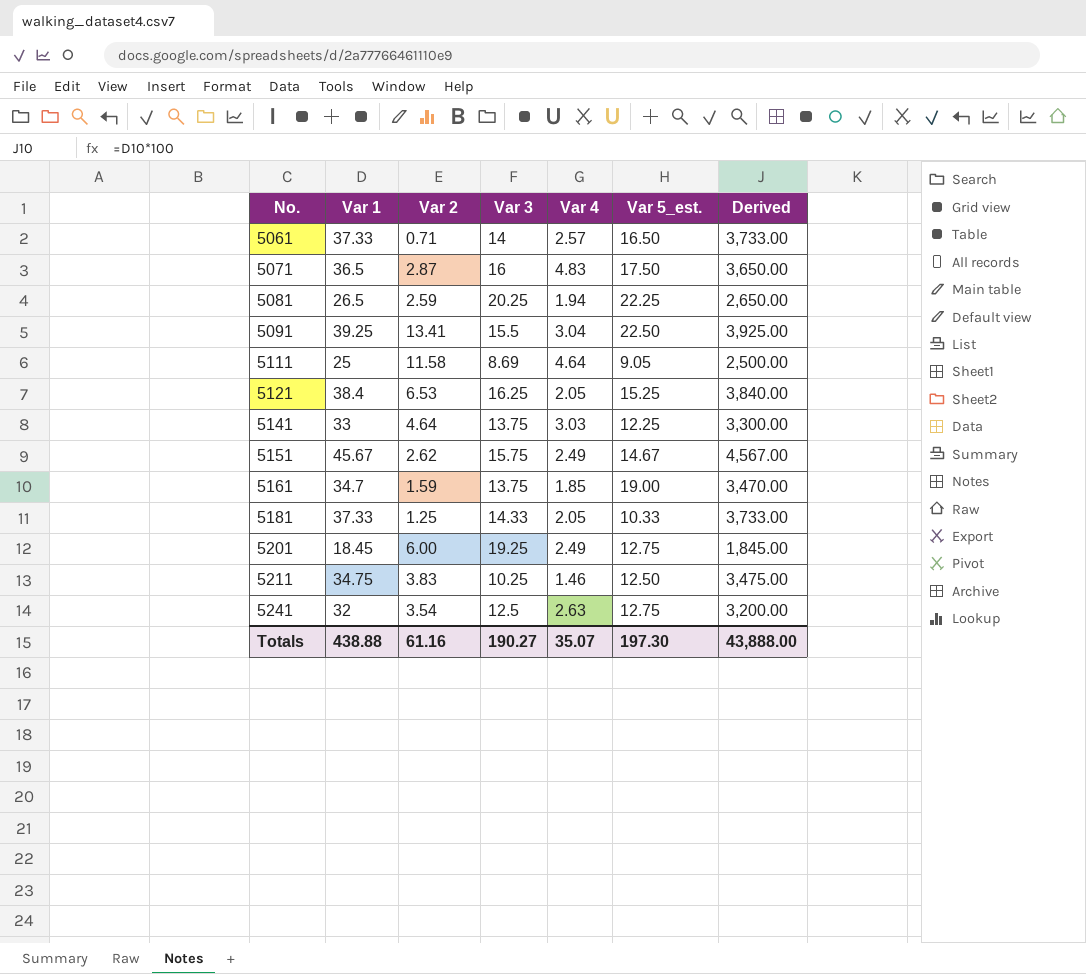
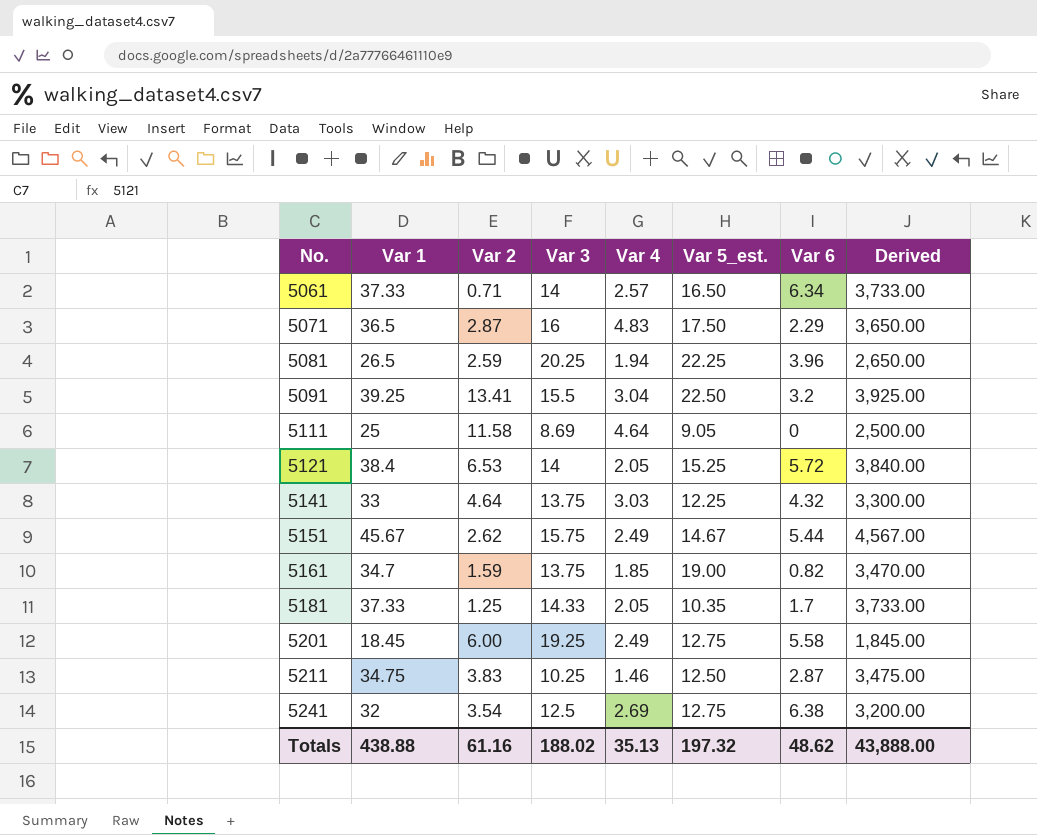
column Var 6 | position: none -> 7
5121 | Var 3: 16.25 -> 14
5181 | Var 5_est.: 10.33 -> 10.35
5241 | Var 4: 2.63 -> 2.69
Totals | Var 3: 190.27 -> 188.02
Totals | Var 4: 35.07 -> 35.13
Totals | Var 5_est.: 197.30 -> 197.32

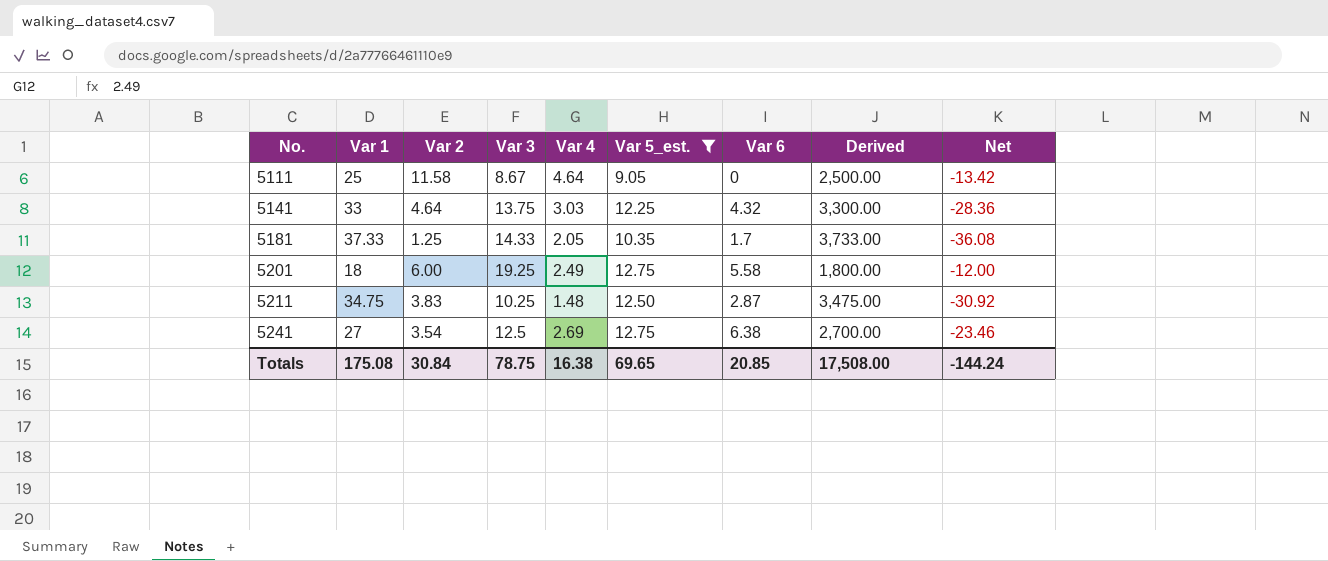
filter: none -> Var 5_est. <= 12.75
column Net | formula: none -> [Var 2] - [Var 1]
5111 | Var 3: 8.69 -> 8.67
5201 | Var 1: 18.45 -> 18
5201 | Derived: 1,845.00 -> 1,800.00
5211 | Var 4: 1.46 -> 1.48
5241 | Var 1: 32 -> 27
5241 | Derived: 3,200.00 -> 2,700.00
Totals | Var 1: 438.88 -> 175.08
Totals | Var 2: 61.16 -> 30.84
Totals | Var 3: 188.02 -> 78.75
Totals | Var 4: 35.13 -> 16.38
Totals | Var 5_est.: 197.32 -> 69.65
Totals | Var 6: 48.62 -> 20.85
Totals | Derived: 43,888.00 -> 17,508.00

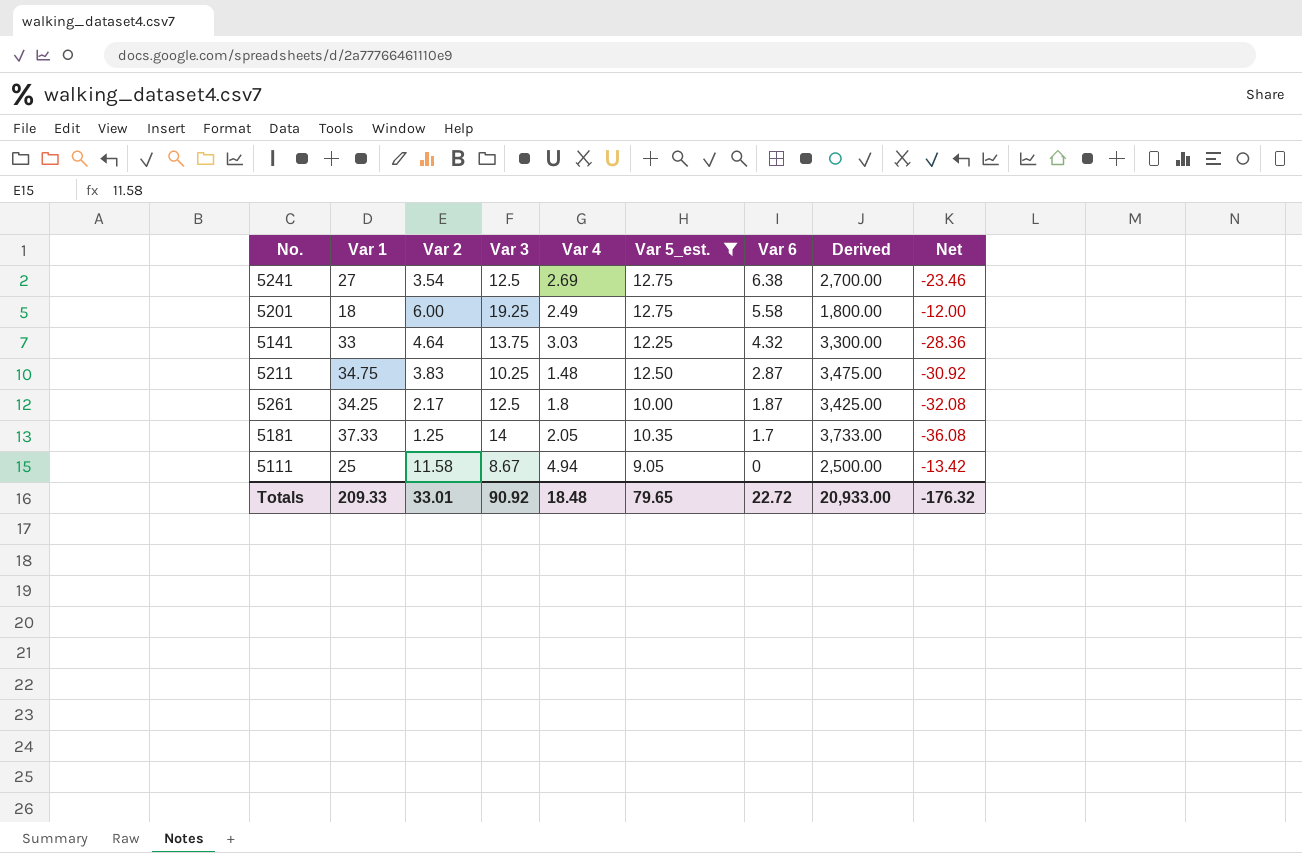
row order: No. ascending -> Var 6 descending
row 5261: none -> 34.25 | 2.17 | 12.5 | 1.8 | 10.00 | 1.87 | 3,425.00 | -32.08
5181 | Var 3: 14.33 -> 14
5111 | Var 4: 4.64 -> 4.94
Totals | Var 1: 175.08 -> 209.33
Totals | Var 2: 30.84 -> 33.01
Totals | Var 3: 78.75 -> 90.92
Totals | Var 4: 16.38 -> 18.48
Totals | Var 5_est.: 69.65 -> 79.65
Totals | Var 6: 20.85 -> 22.72
Totals | Derived: 17,508.00 -> 20,933.00
Totals | Net: -144.24 -> -176.32

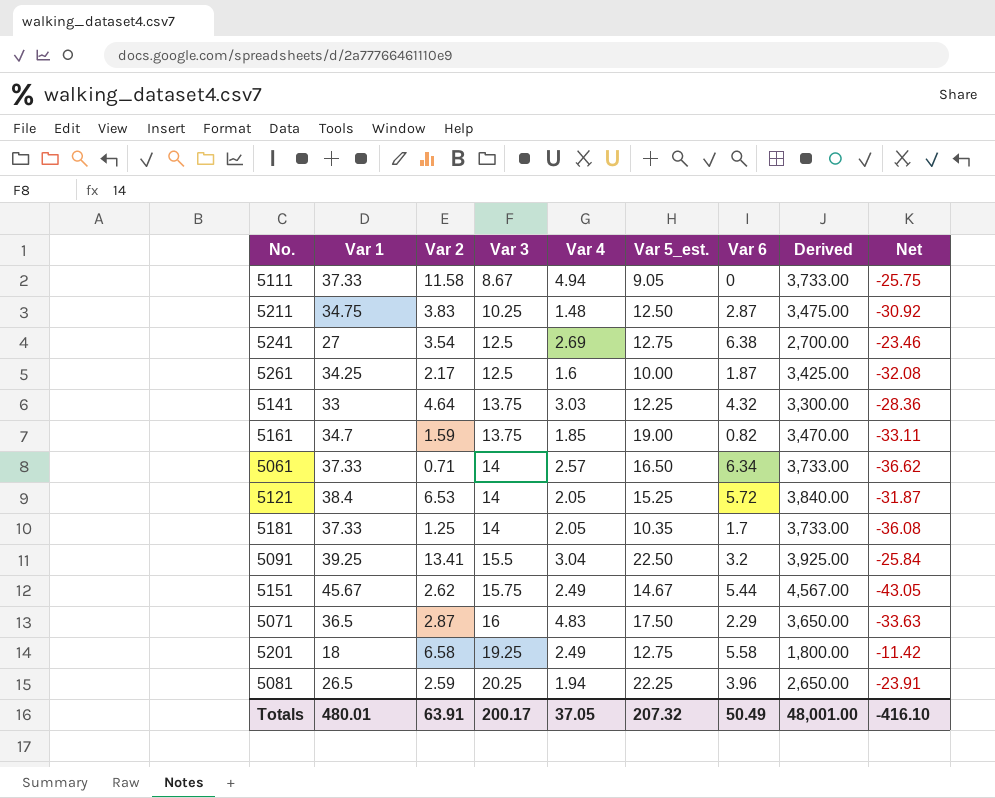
filter: Var 5_est. <= 12.75 -> none
row order: Var 6 descending -> Var 3 ascending
5111 | Var 1: 25 -> 37.33
5111 | Derived: 2,500.00 -> 3,733.00
5111 | Net: -13.42 -> -25.75
5261 | Var 4: 1.8 -> 1.6
5201 | Var 2: 6.00 -> 6.58
5201 | Net: -12.00 -> -11.42
Totals | Var 1: 209.33 -> 480.01
Totals | Var 2: 33.01 -> 63.91
Totals | Var 3: 90.92 -> 200.17
Totals | Var 4: 18.48 -> 37.05
Totals | Var 5_est.: 79.65 -> 207.32
Totals | Var 6: 22.72 -> 50.49
Totals | Derived: 20,933.00 -> 48,001.00
Totals | Net: -176.32 -> -416.10

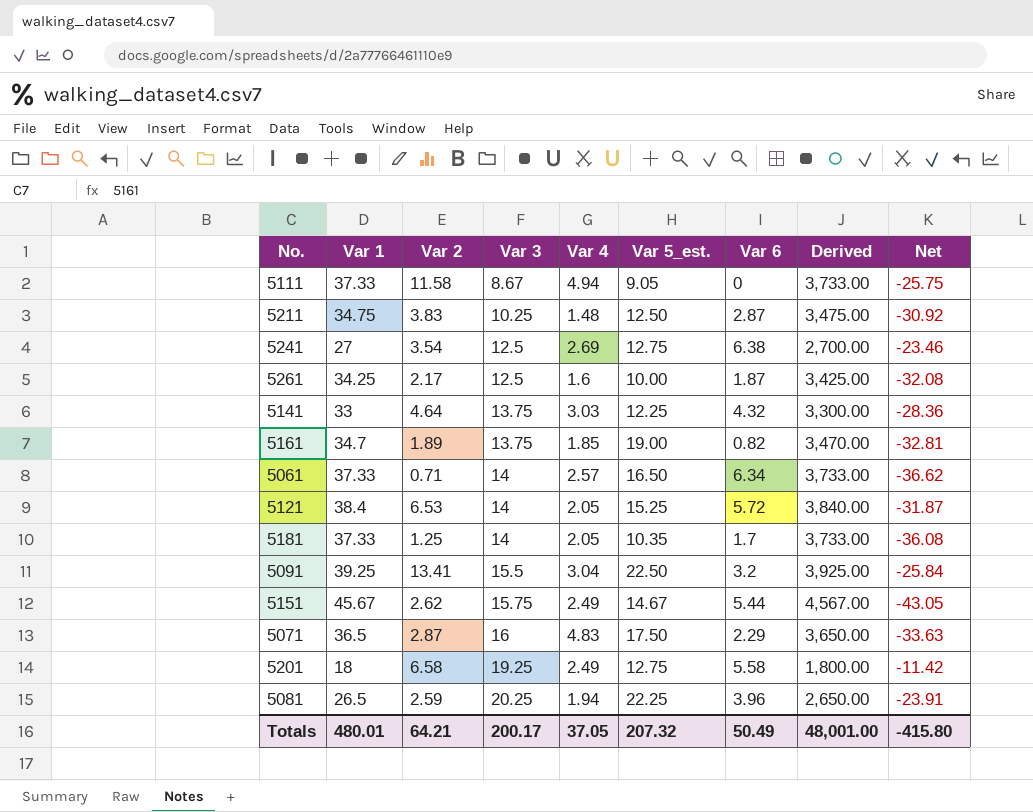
5161 | Var 2: 1.59 -> 1.89
5161 | Net: -33.11 -> -32.81
Totals | Var 2: 63.91 -> 64.21
Totals | Net: -416.10 -> -415.80

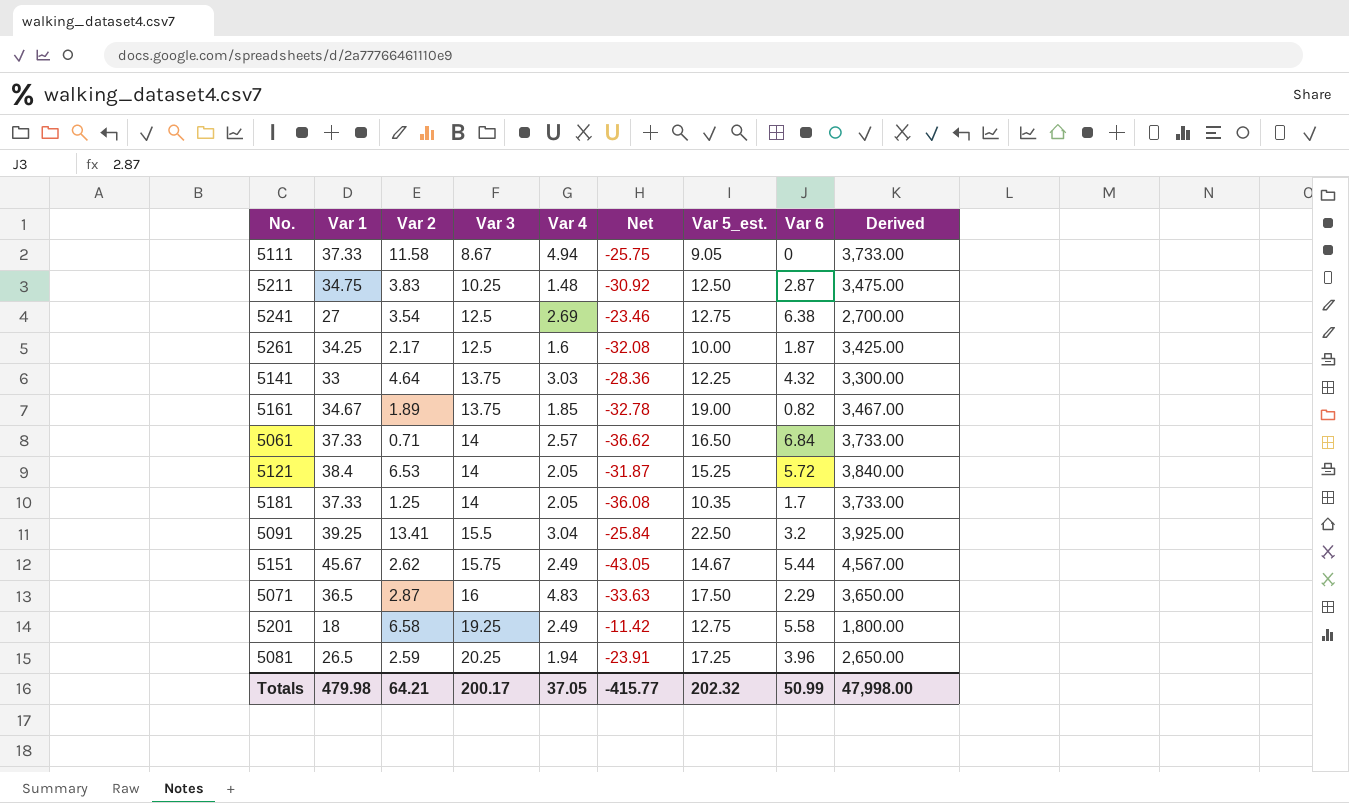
column Net | position: 9 -> 6
5161 | Var 1: 34.7 -> 34.67
5161 | Net: -32.81 -> -32.78
5161 | Derived: 3,470.00 -> 3,467.00
5061 | Var 6: 6.34 -> 6.84
5081 | Var 5_est.: 22.25 -> 17.25
Totals | Var 1: 480.01 -> 479.98
Totals | Net: -415.80 -> -415.77
Totals | Var 5_est.: 207.32 -> 202.32
Totals | Var 6: 50.49 -> 50.99
Totals | Derived: 48,001.00 -> 47,998.00

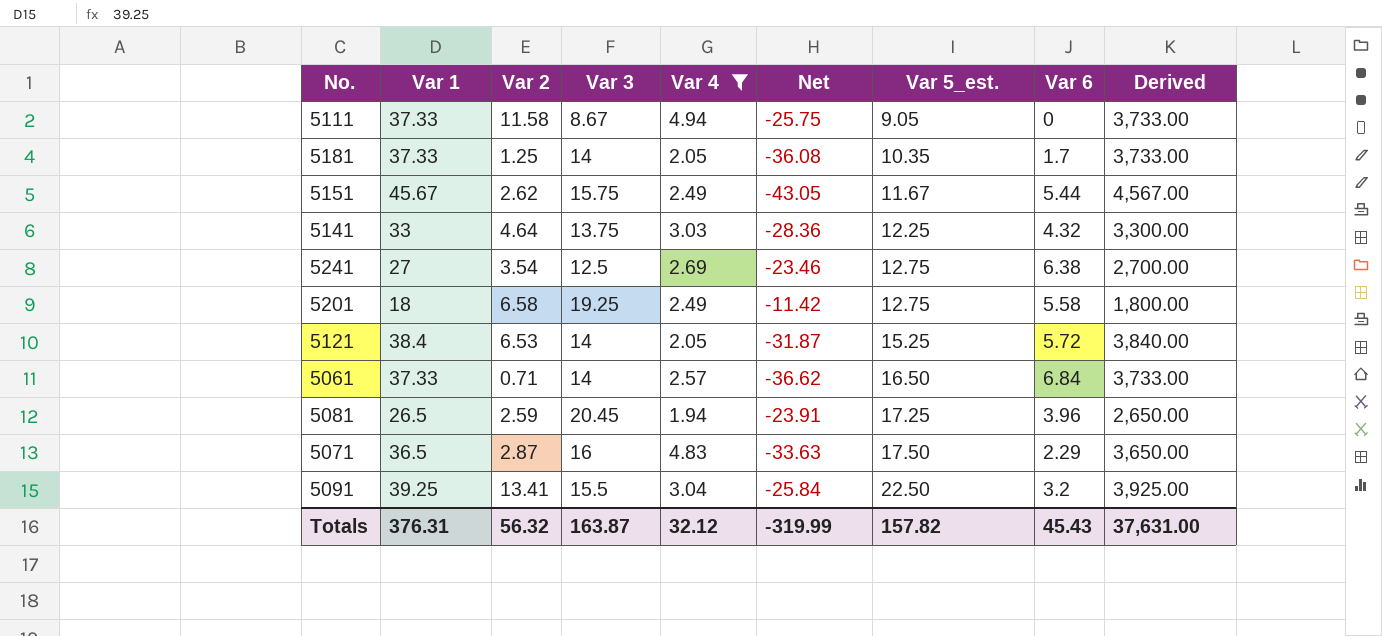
filter: none -> Var 4 >= 1.94
row order: Var 3 ascending -> Var 5_est. ascending
5151 | Var 5_est.: 14.67 -> 11.67
5081 | Var 3: 20.25 -> 20.45
Totals | Var 1: 479.98 -> 376.31
Totals | Var 2: 64.21 -> 56.32
Totals | Var 3: 200.17 -> 163.87
Totals | Var 4: 37.05 -> 32.12
Totals | Net: -415.77 -> -319.99
Totals | Var 5_est.: 202.32 -> 157.82
Totals | Var 6: 50.99 -> 45.43
Totals | Derived: 47,998.00 -> 37,631.00

